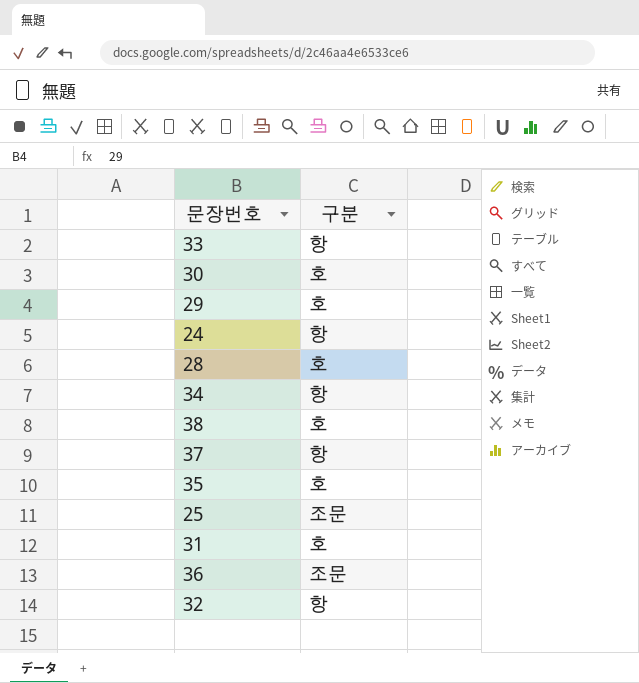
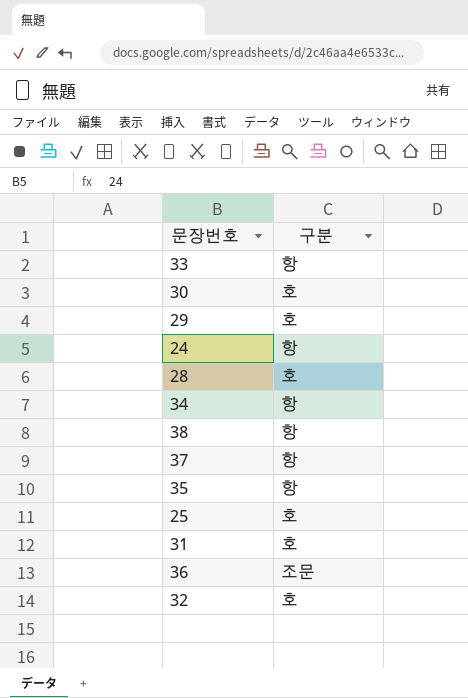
38 | 구분: 호 -> 항
35 | 구분: 호 -> 항
25 | 구분: 조문 -> 호
32 | 구분: 항 -> 호

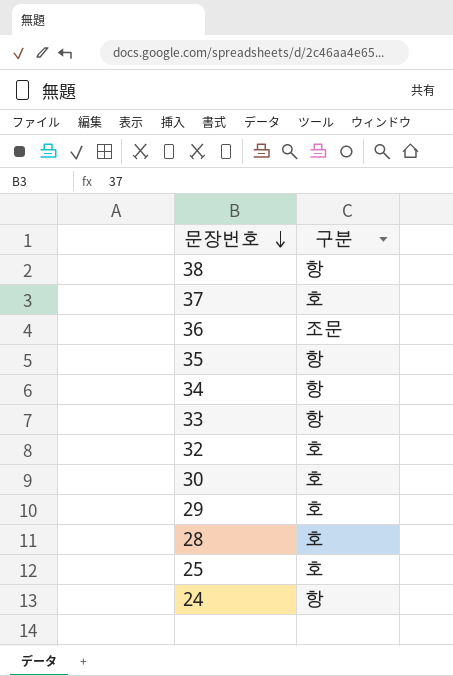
row order: none -> 문장번호 descending
row 31: 호 -> none
37 | 구분: 항 -> 호

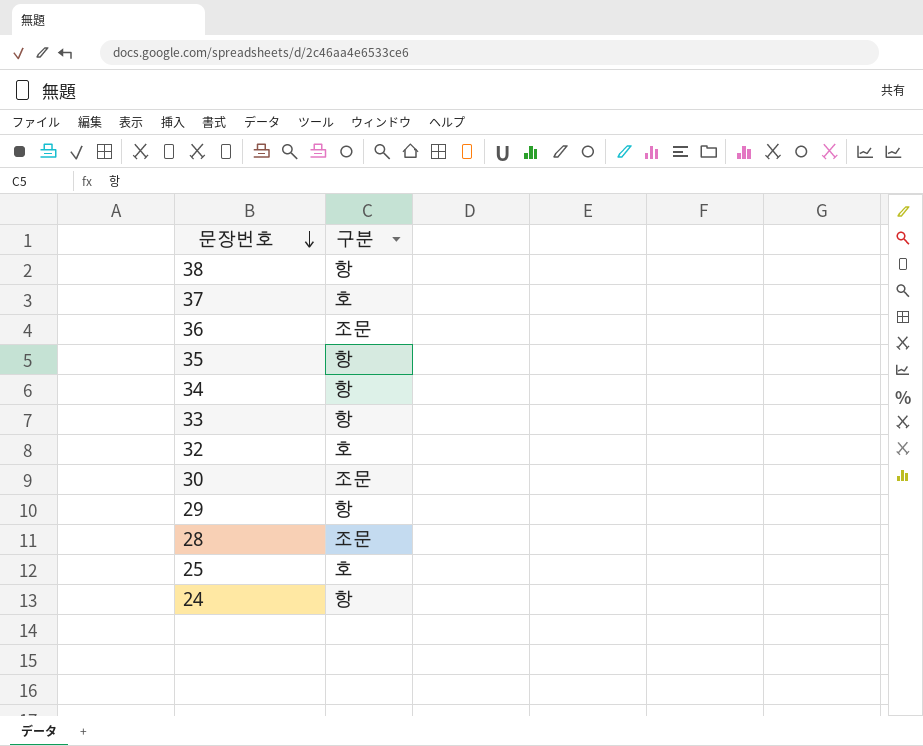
30 | 구분: 호 -> 조문
29 | 구분: 호 -> 항
28 | 구분: 호 -> 조문

